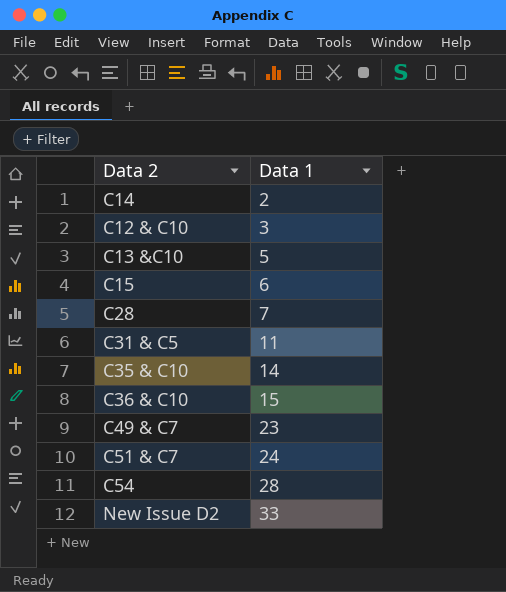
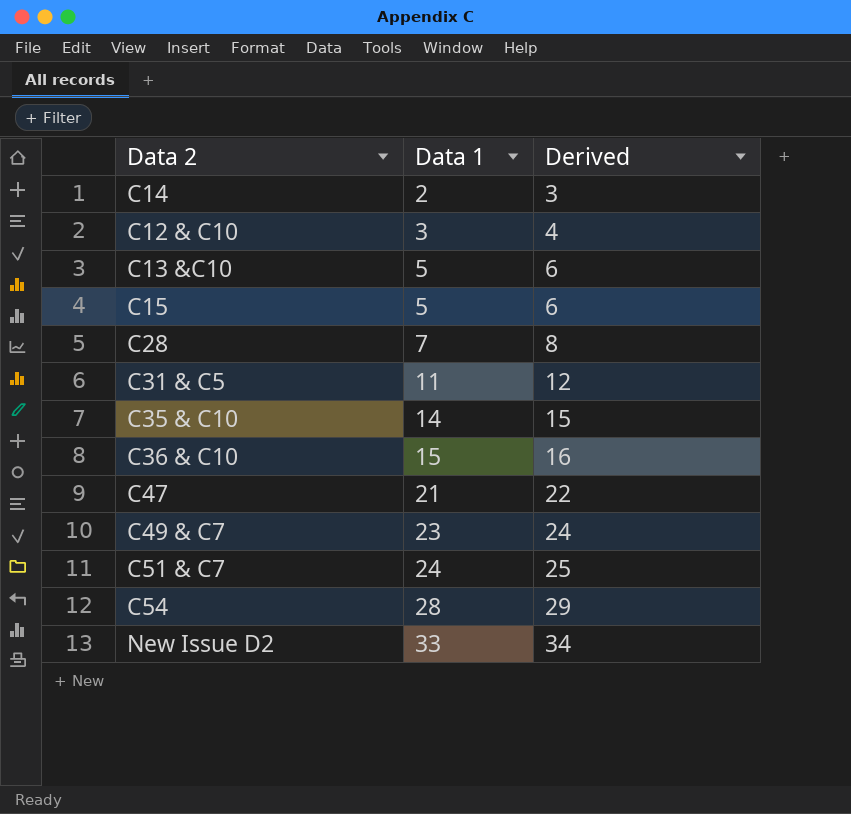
column Derived | formula: none -> [Data 1] + 1
C15 | Data 1: 6 -> 5
row C47: none -> 21 | 22

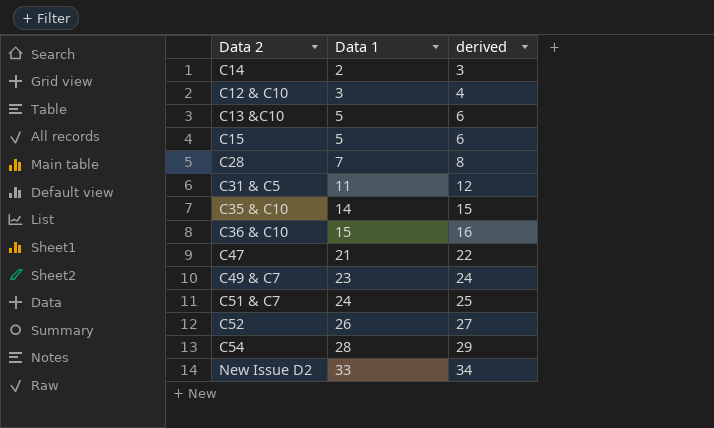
column name: Derived -> derived
row C52: none -> 26 | 27

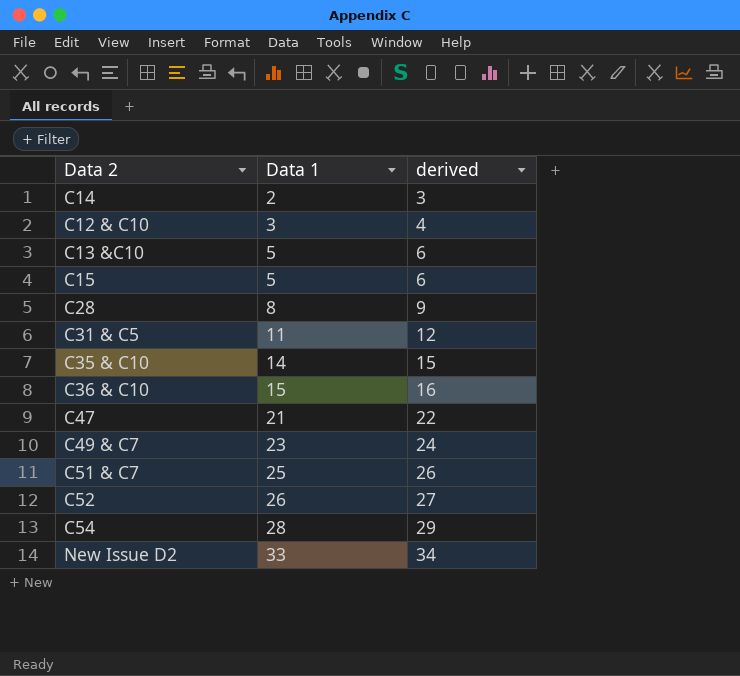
C28 | Data 1: 7 -> 8
C28 | derived: 8 -> 9
C51 & C7 | Data 1: 24 -> 25
C51 & C7 | derived: 25 -> 26

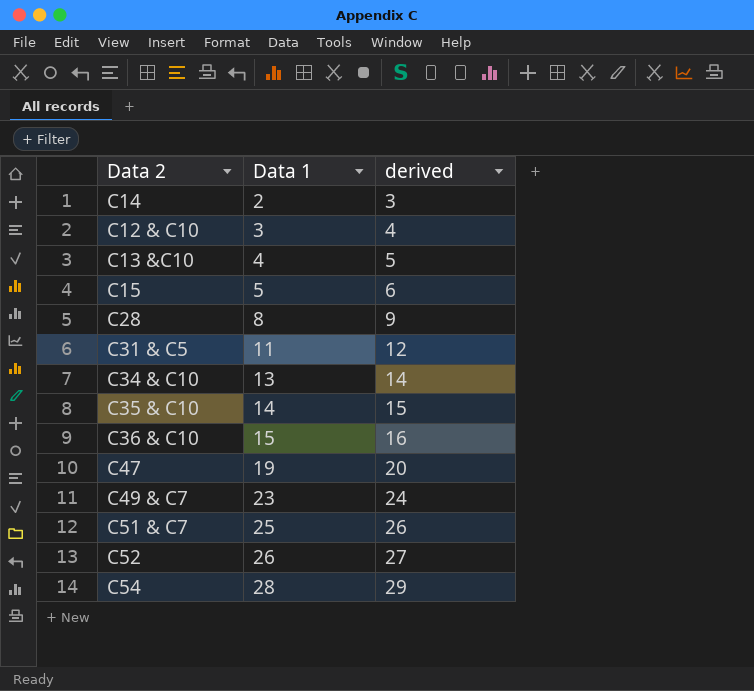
row New Issue D2: 33 | 34 -> none
C13 &C10 | Data 1: 5 -> 4
C13 &C10 | derived: 6 -> 5
row C34 & C10: none -> 13 | 14
C47 | Data 1: 21 -> 19
C47 | derived: 22 -> 20

